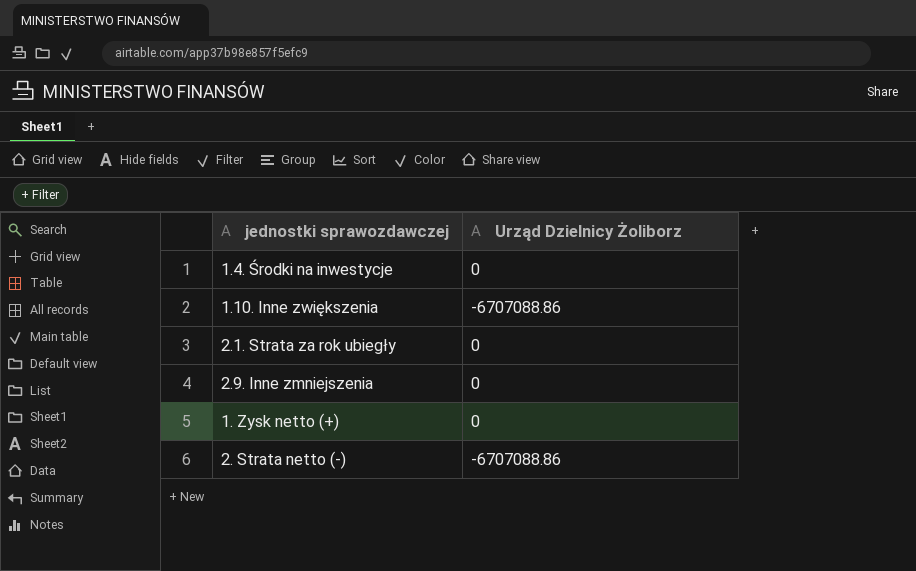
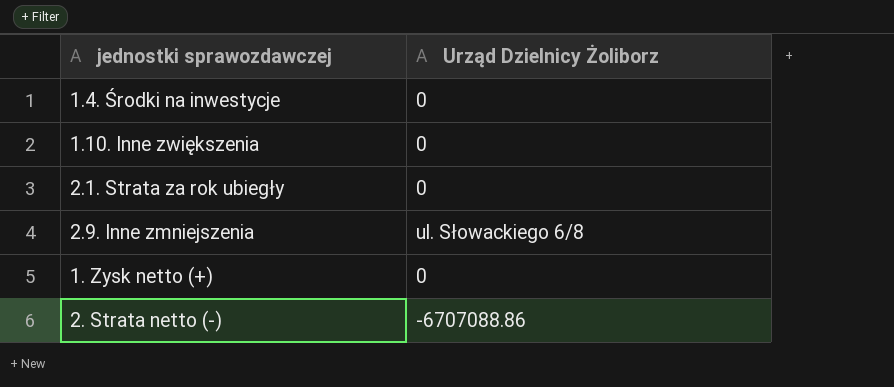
1.10. Inne zwiększenia | Urząd Dzielnicy Żoliborz: -6707088.86 -> 0
2.9. Inne zmniejszenia | Urząd Dzielnicy Żoliborz: 0 -> ul. Słowackiego 6/8

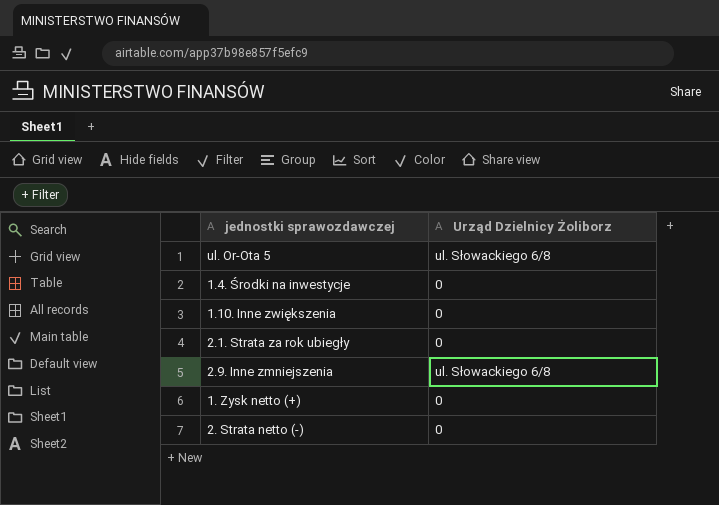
row ul. Or-Ota 5: none -> ul. Słowackiego 6/8
2. Strata netto (-) | Urząd Dzielnicy Żoliborz: -6707088.86 -> 0

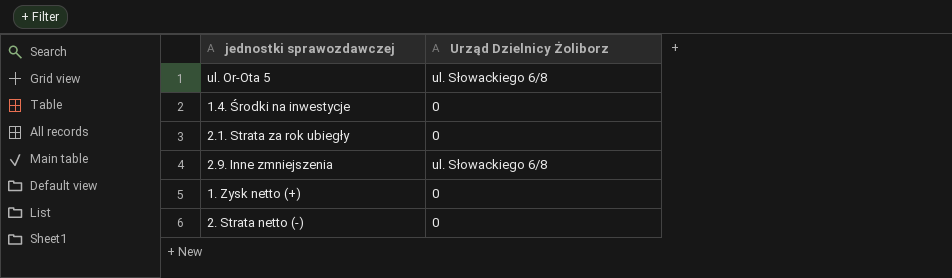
row 1.10. Inne zwiększenia: 0 -> none

